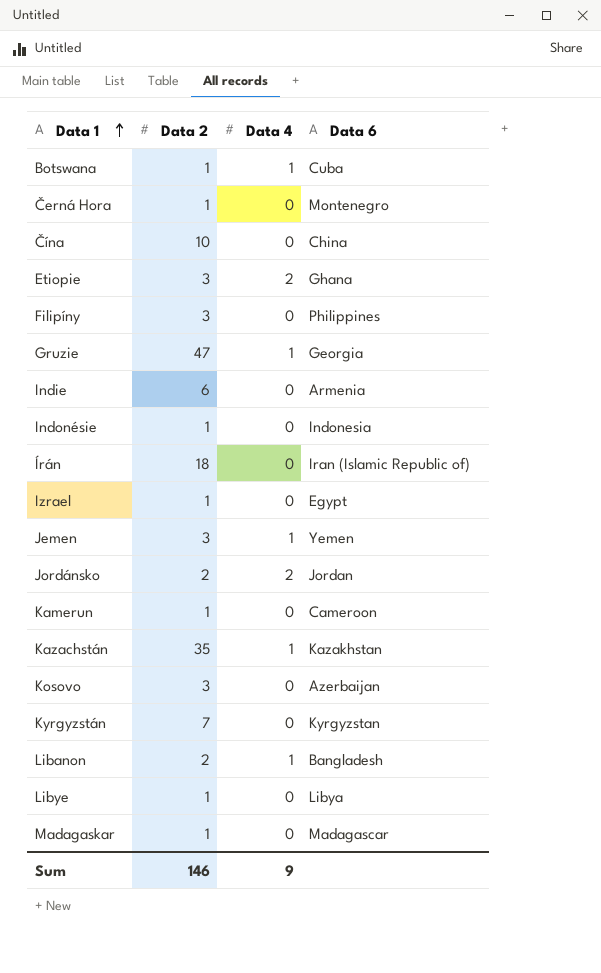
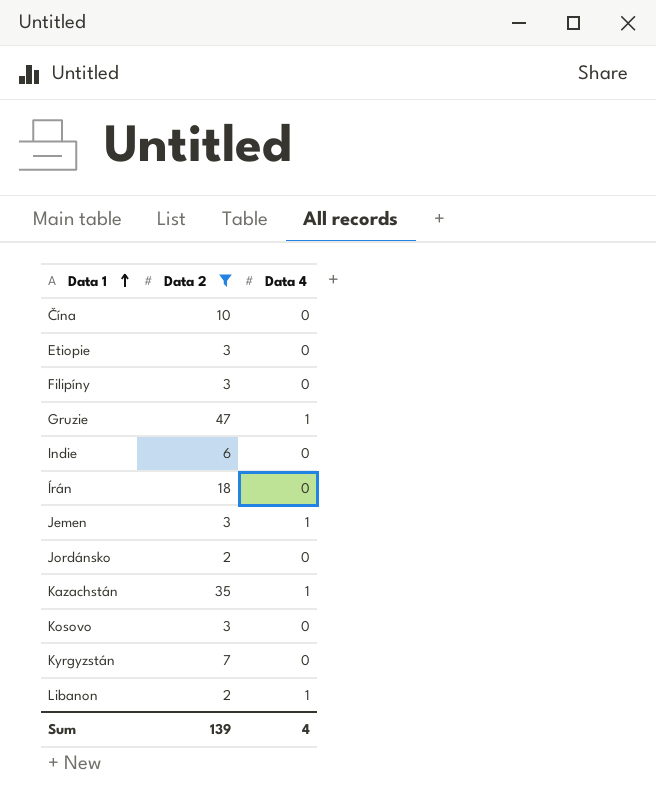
filter: none -> Data 2 != 1
column Data 6 | position: 4 -> none
Etiopie | Data 4: 2 -> 0
Jordánsko | Data 4: 2 -> 0
Sum | Data 2: 146 -> 139
Sum | Data 4: 9 -> 4

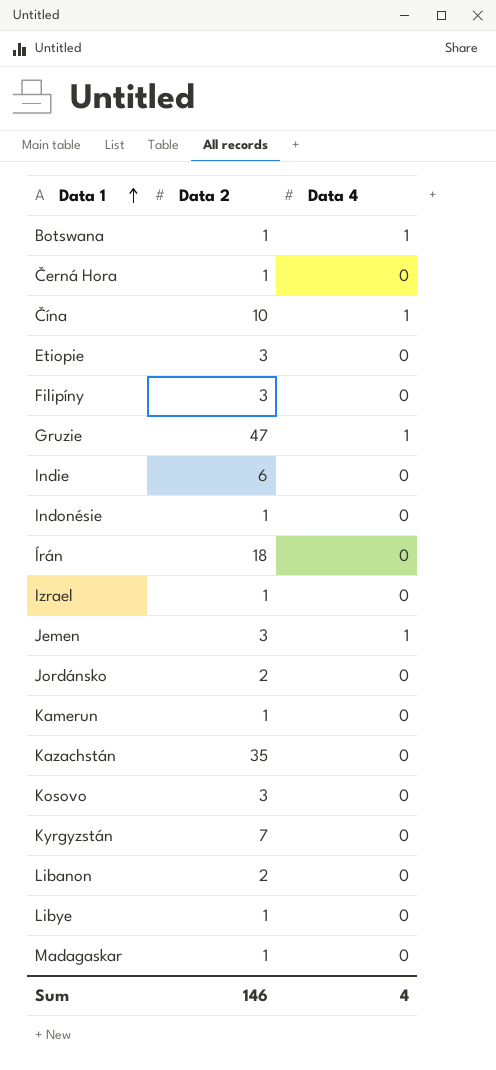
filter: Data 2 != 1 -> none
Čína | Data 4: 0 -> 1
Kazachstán | Data 4: 1 -> 0
Libanon | Data 4: 1 -> 0
Sum | Data 2: 139 -> 146

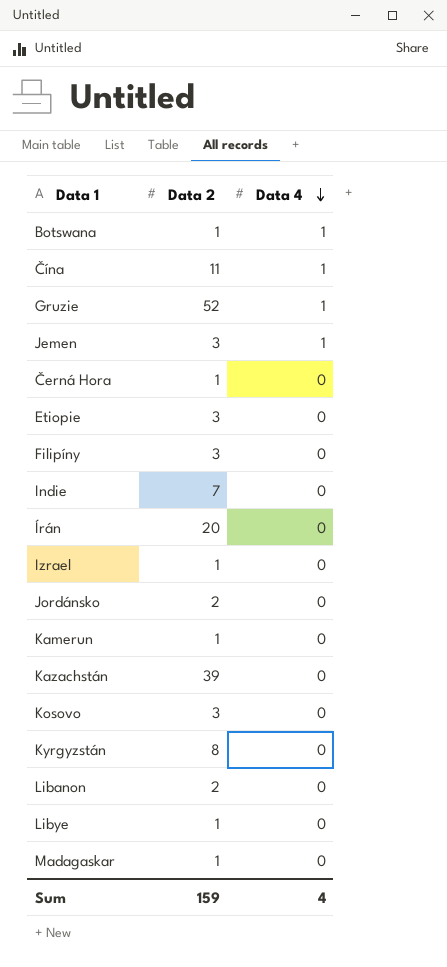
row order: Data 1 ascending -> Data 4 descending
row Indonésie: 1 | 0 -> none
Čína | Data 2: 10 -> 11
Gruzie | Data 2: 47 -> 52
Indie | Data 2: 6 -> 7
Írán | Data 2: 18 -> 20
Kazachstán | Data 2: 35 -> 39
Kyrgyzstán | Data 2: 7 -> 8
Sum | Data 2: 146 -> 159

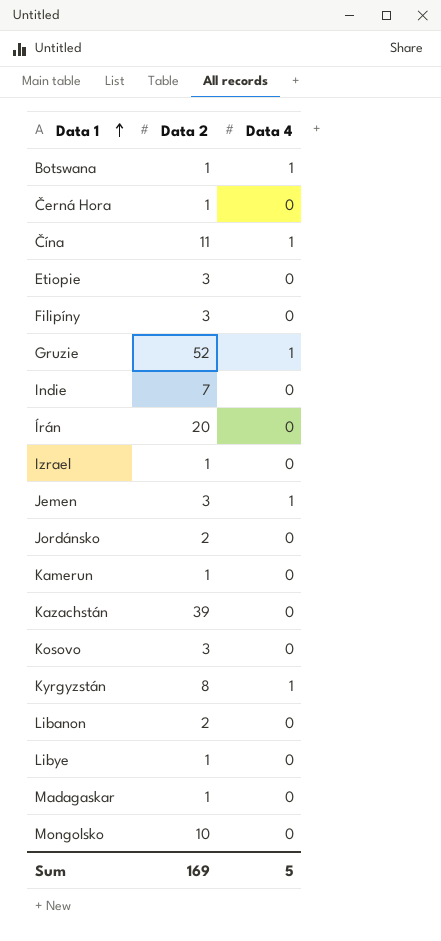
row order: Data 4 descending -> Data 1 ascending
Kyrgyzstán | Data 4: 0 -> 1
row Mongolsko: none -> 10 | 0
Sum | Data 2: 159 -> 169
Sum | Data 4: 4 -> 5

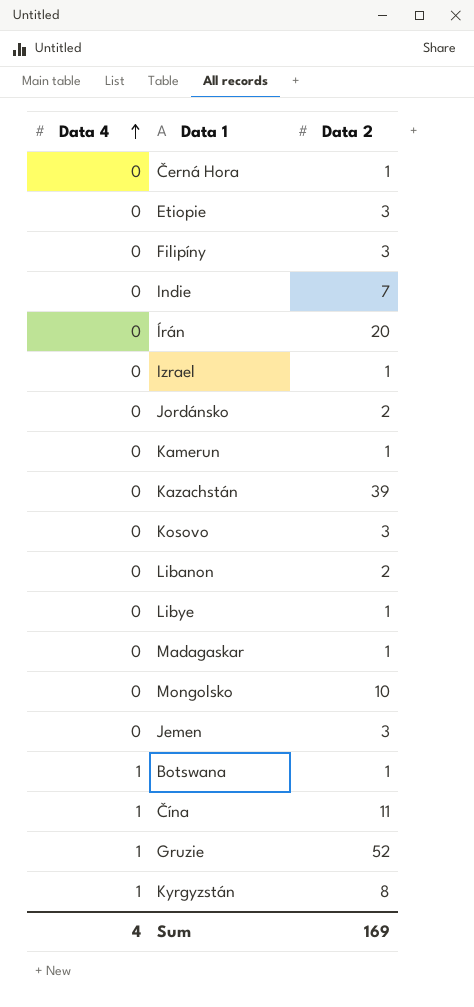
row order: Data 1 ascending -> Data 4 ascending
column Data 4 | position: 3 -> 1
Jemen | Data 4: 1 -> 0
Sum | Data 4: 5 -> 4

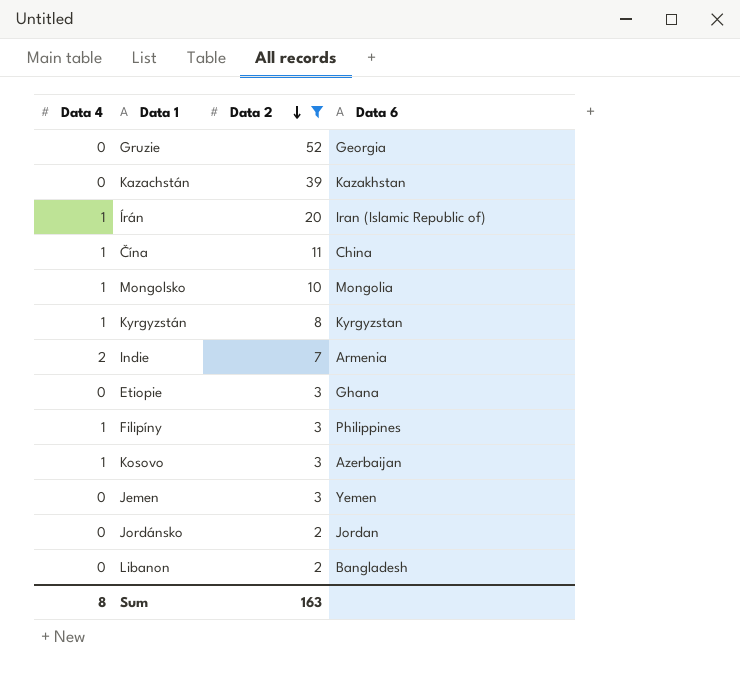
filter: none -> Data 2 != 1
row order: Data 4 ascending -> Data 2 descending
column Data 6 | position: none -> 4
Gruzie | Data 4: 1 -> 0
Írán | Data 4: 0 -> 1
Mongolsko | Data 4: 0 -> 1
Indie | Data 4: 0 -> 2
Filipíny | Data 4: 0 -> 1
Kosovo | Data 4: 0 -> 1
Sum | Data 4: 4 -> 8
Sum | Data 2: 169 -> 163

